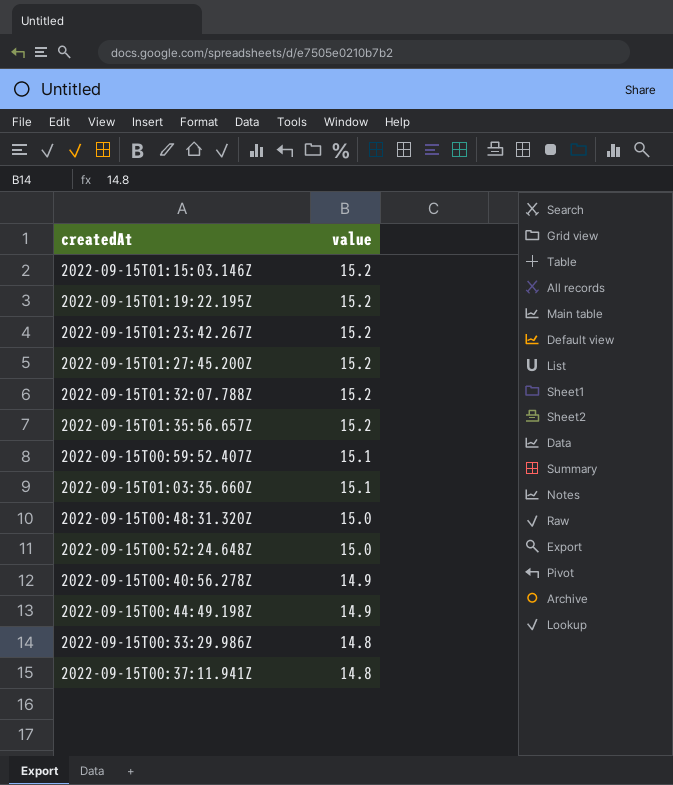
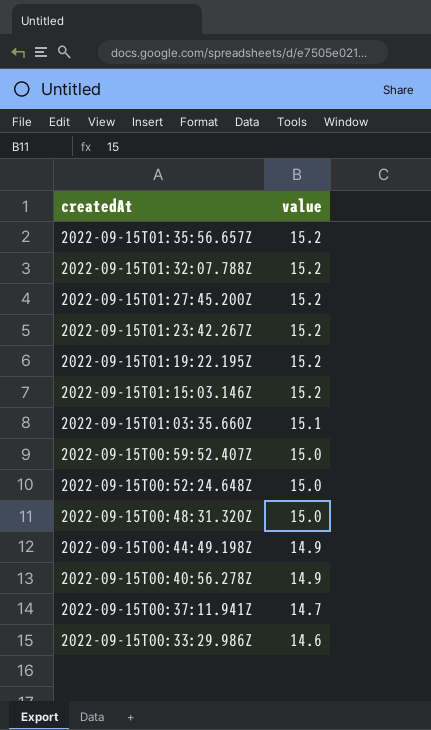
row order: value descending -> createdAt descending
2022-09-15T00:59:52.407Z | value: 15.1 -> 15.0
2022-09-15T00:37:11.941Z | value: 14.8 -> 14.7
2022-09-15T00:33:29.986Z | value: 14.8 -> 14.6

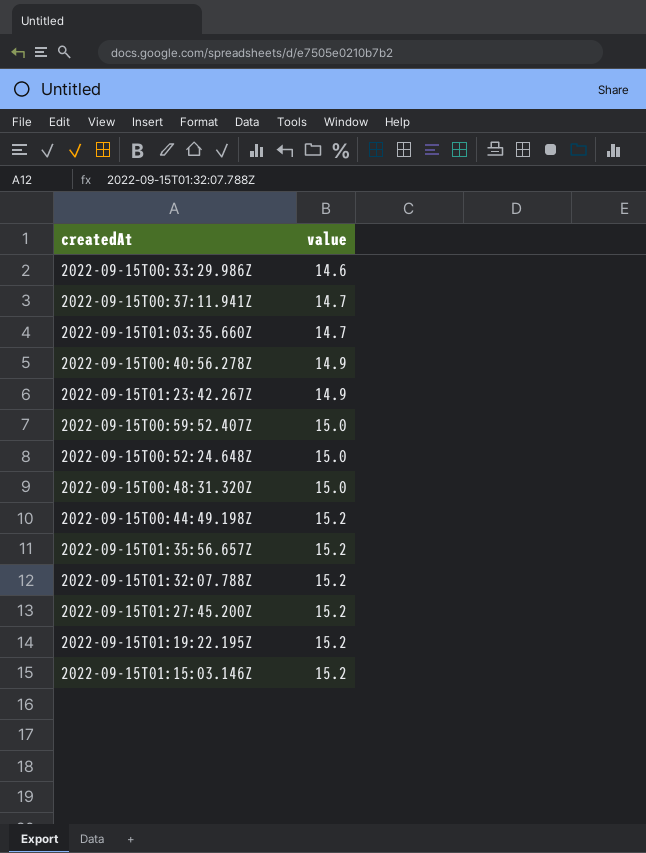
row order: createdAt descending -> value ascending
2022-09-15T01:03:35.660Z | value: 15.1 -> 14.7
2022-09-15T01:23:42.267Z | value: 15.2 -> 14.9
2022-09-15T00:44:49.198Z | value: 14.9 -> 15.2

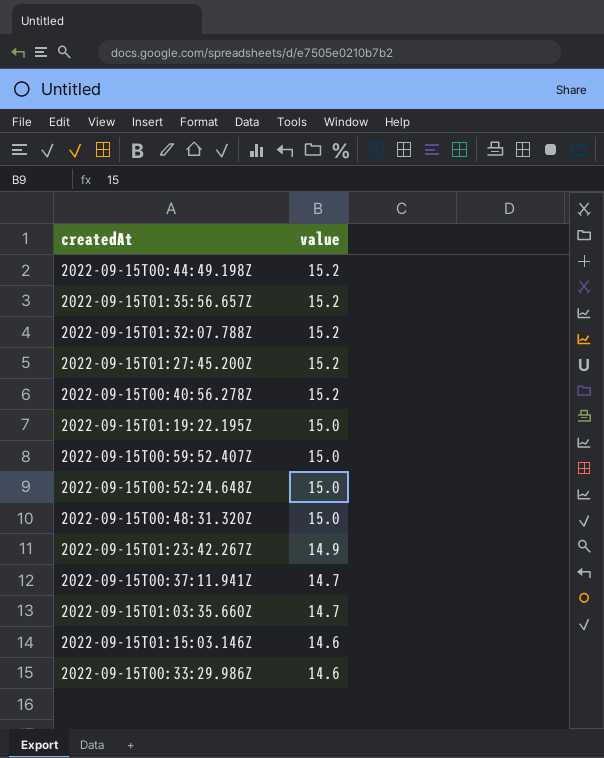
row order: value ascending -> value descending
2022-09-15T00:40:56.278Z | value: 14.9 -> 15.2
2022-09-15T01:19:22.195Z | value: 15.2 -> 15.0
2022-09-15T01:15:03.146Z | value: 15.2 -> 14.6

